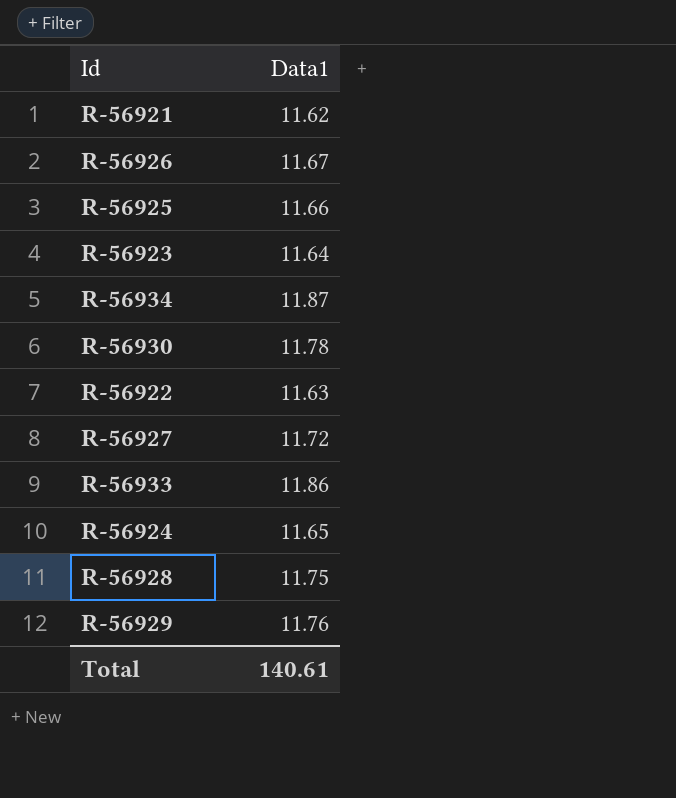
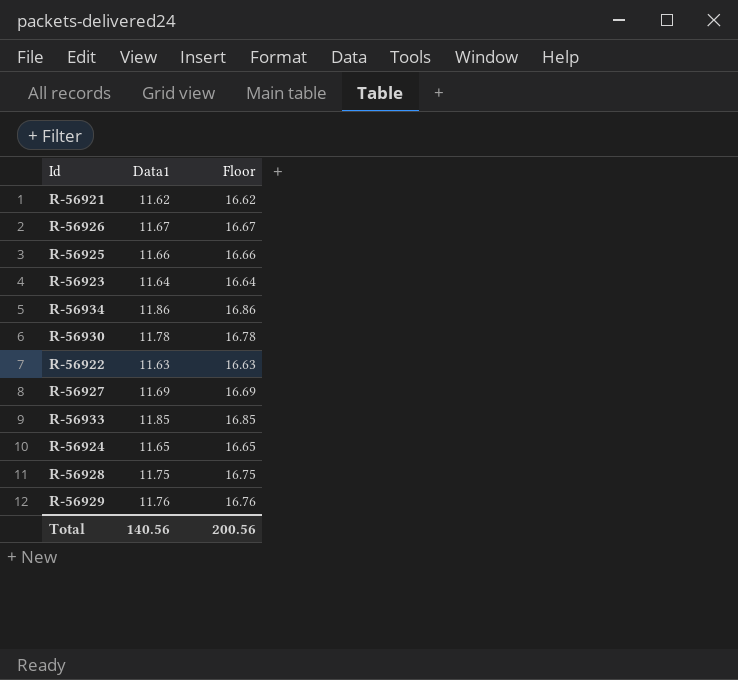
column Floor | formula: none -> [Data1] + 5
R-56934 | Data1: 11.87 -> 11.86
R-56927 | Data1: 11.72 -> 11.69
R-56933 | Data1: 11.86 -> 11.85
Total | Data1: 140.61 -> 140.56

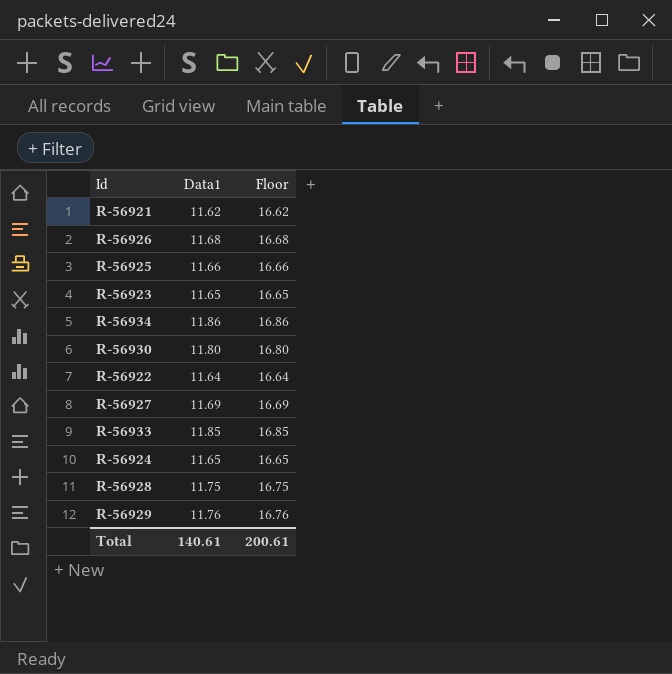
R-56926 | Data1: 11.67 -> 11.68
R-56926 | Floor: 16.67 -> 16.68
R-56923 | Data1: 11.64 -> 11.65
R-56923 | Floor: 16.64 -> 16.65
R-56930 | Data1: 11.78 -> 11.80
R-56930 | Floor: 16.78 -> 16.80
R-56922 | Data1: 11.63 -> 11.64
R-56922 | Floor: 16.63 -> 16.64
Total | Data1: 140.56 -> 140.61
Total | Floor: 200.56 -> 200.61

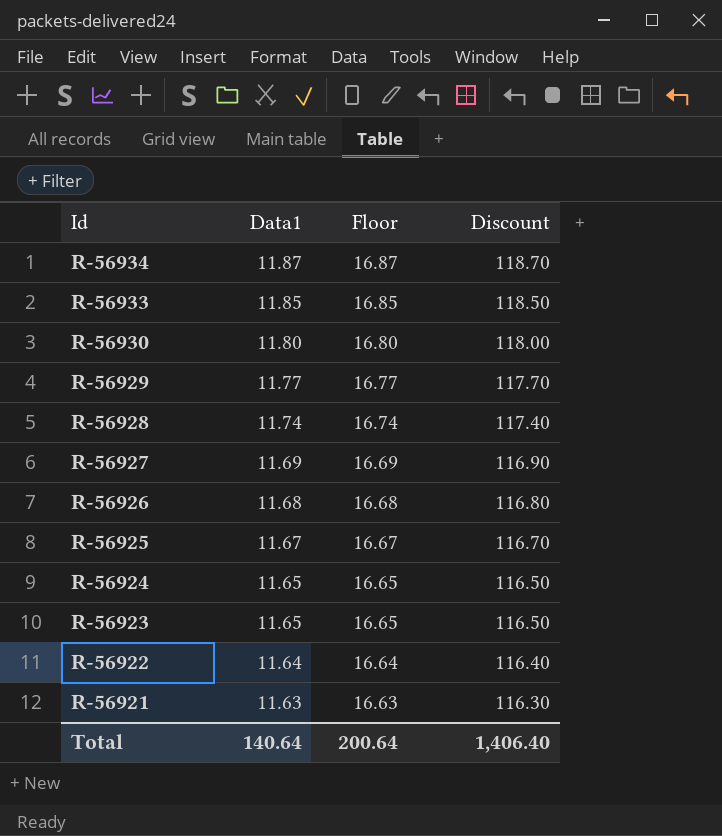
row order: none -> Id descending
column Discount | formula: none -> [Data1] * 10
R-56934 | Data1: 11.86 -> 11.87
R-56934 | Floor: 16.86 -> 16.87
R-56929 | Data1: 11.76 -> 11.77
R-56929 | Floor: 16.76 -> 16.77
R-56928 | Data1: 11.75 -> 11.74
R-56928 | Floor: 16.75 -> 16.74
R-56925 | Data1: 11.66 -> 11.67
R-56925 | Floor: 16.66 -> 16.67
R-56921 | Data1: 11.62 -> 11.63
R-56921 | Floor: 16.62 -> 16.63
Total | Data1: 140.61 -> 140.64
Total | Floor: 200.61 -> 200.64

